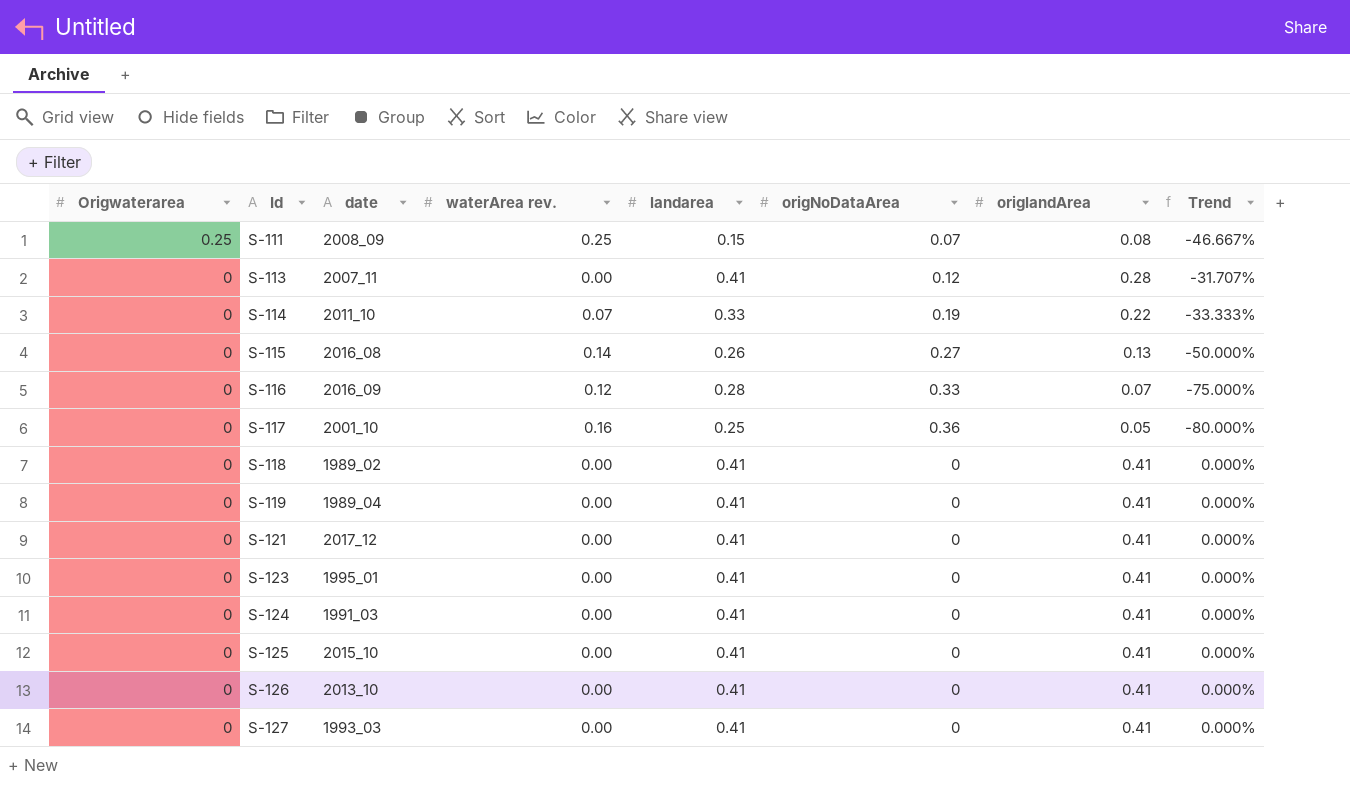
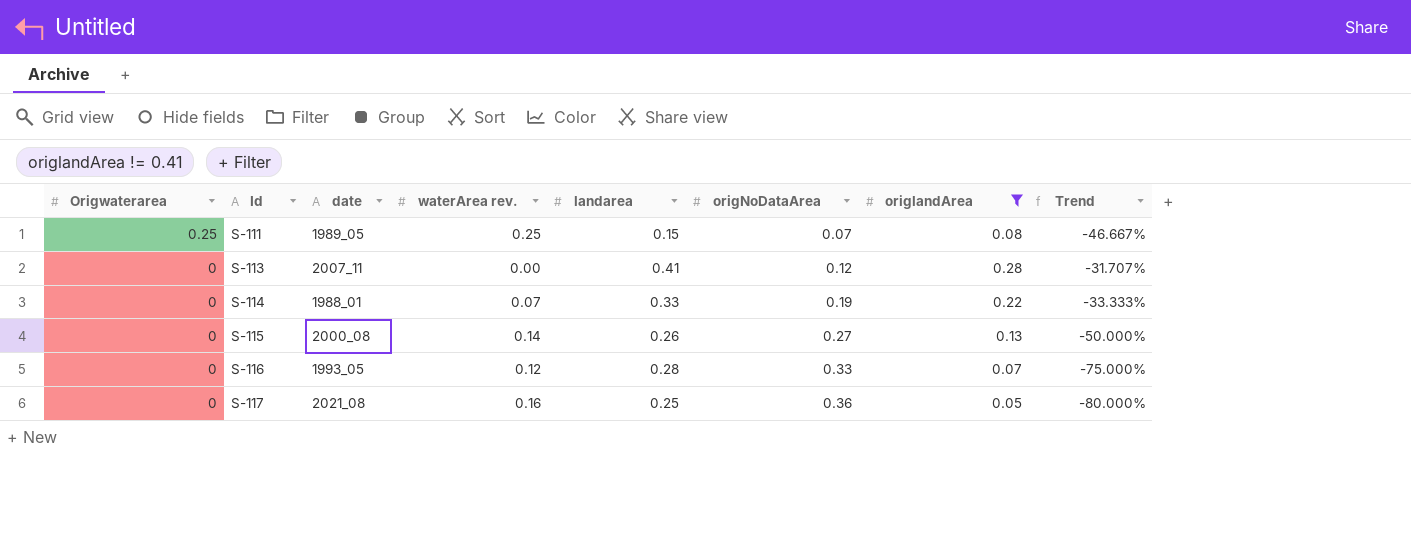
filter: none -> origlandArea != 0.41
S-111 | date: 2008_09 -> 1989_05
S-114 | date: 2011_10 -> 1988_01
S-115 | date: 2016_08 -> 2000_08
S-116 | date: 2016_09 -> 1993_05
S-117 | date: 2001_10 -> 2021_08

